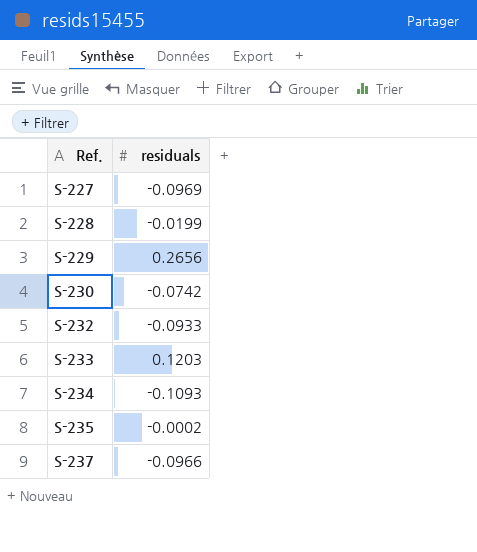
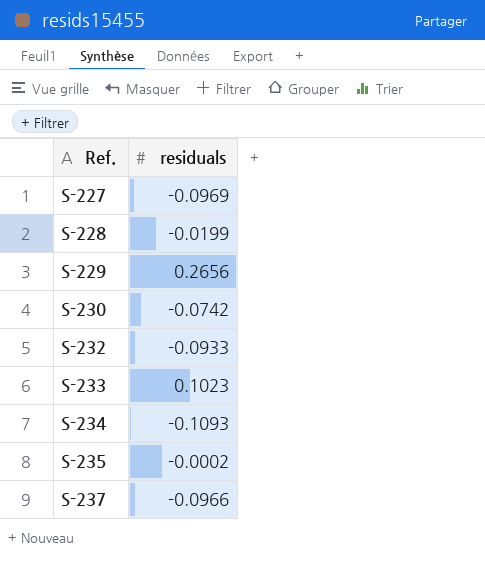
S-233 | residuals: 0.1203 -> 0.1023

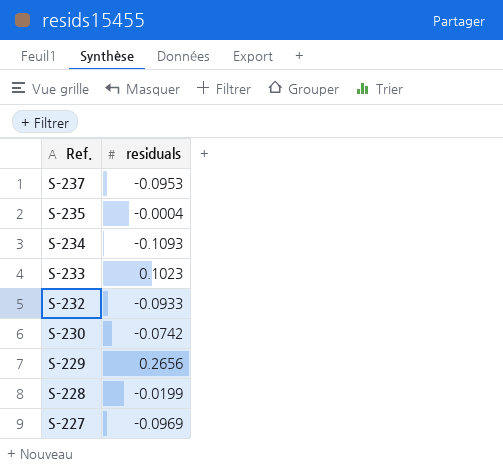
row order: Ref. ascending -> Ref. descending
S-237 | residuals: -0.0966 -> -0.0953
S-235 | residuals: -0.0002 -> -0.0004

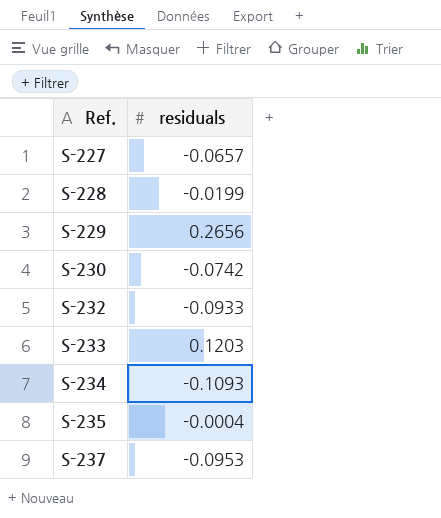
row order: Ref. descending -> Ref. ascending
S-227 | residuals: -0.0969 -> -0.0657
S-233 | residuals: 0.1023 -> 0.1203

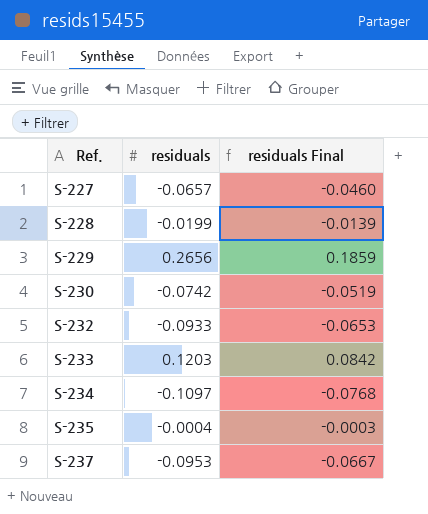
column residuals Final | formula: none -> [residuals] * 0.7
S-234 | residuals: -0.1093 -> -0.1097

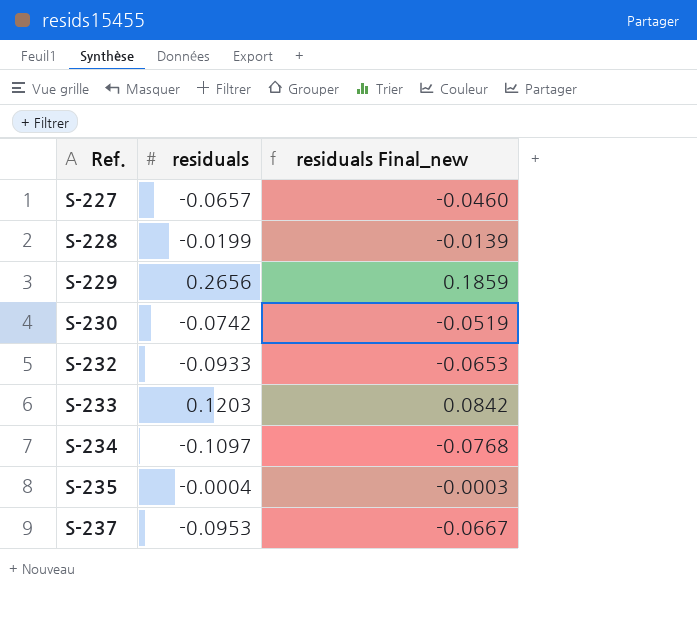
column name: residuals Final -> residuals Final_new

